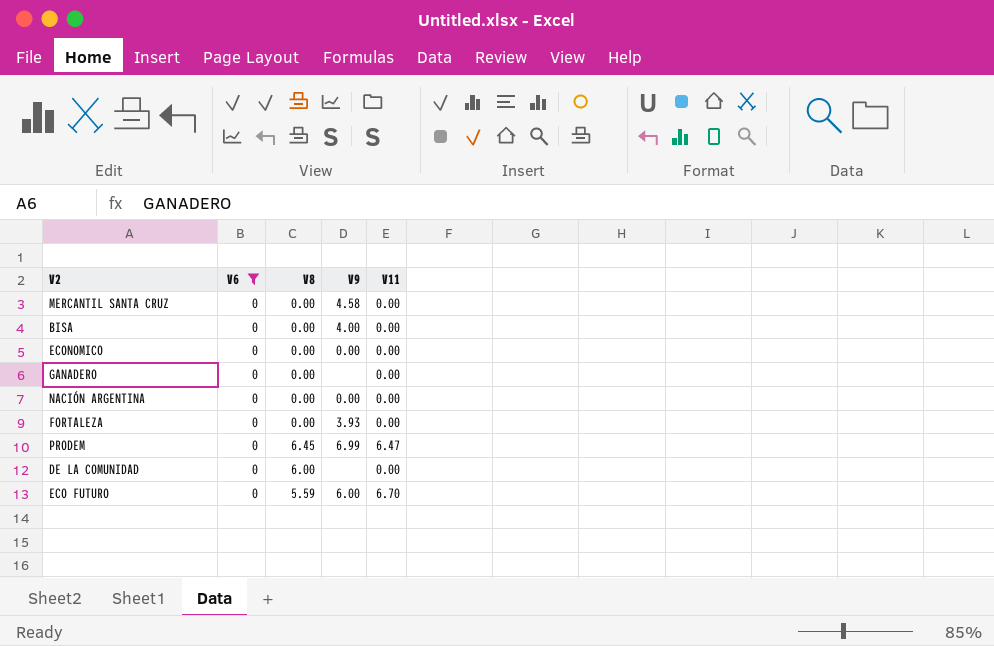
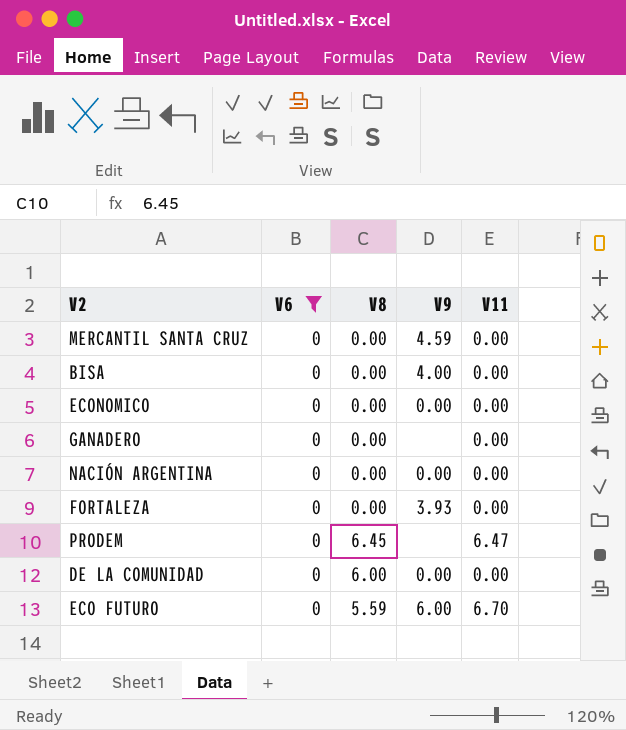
MERCANTIL SANTA CRUZ | V9: 4.58 -> 4.59
PRODEM | V9: 6.99 -> none
DE LA COMUNIDAD | V9: none -> 0.00

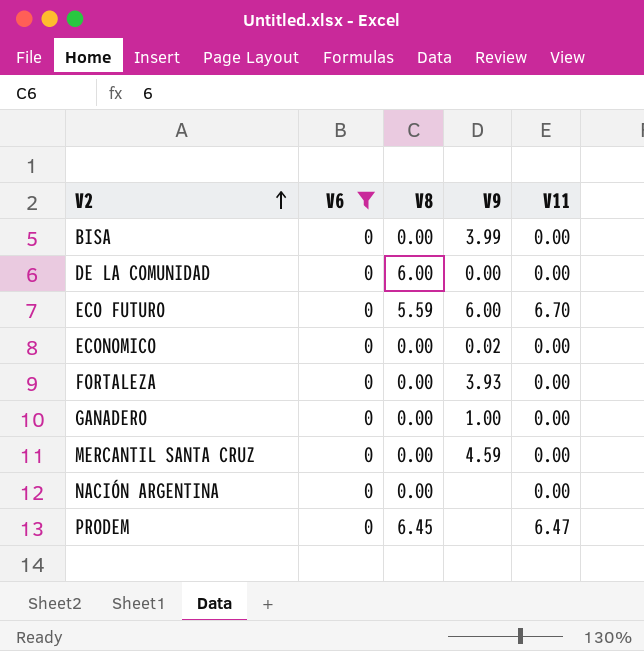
row order: none -> V2 ascending
BISA | V9: 4.00 -> 3.99
ECONOMICO | V9: 0.00 -> 0.02
GANADERO | V9: none -> 1.00
NACIÓN ARGENTINA | V9: 0.00 -> none

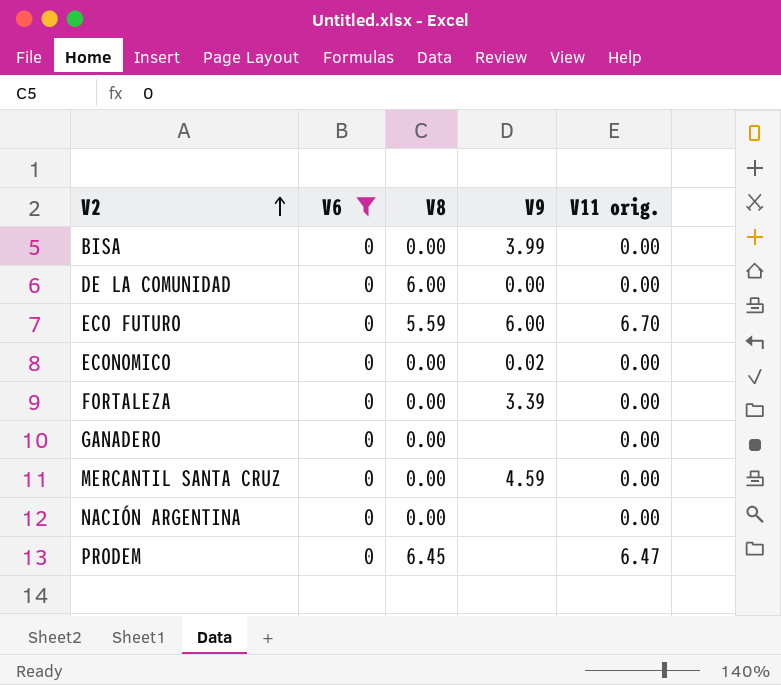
column name: V11 -> V11 orig.
FORTALEZA | V9: 3.93 -> 3.39
GANADERO | V9: 1.00 -> none

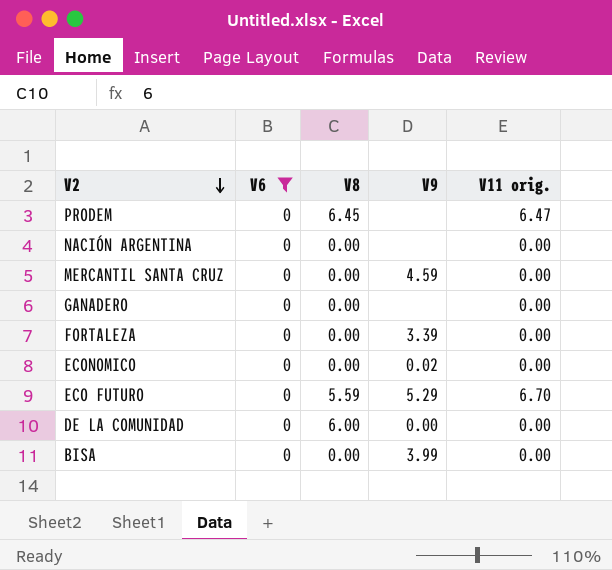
row order: V2 ascending -> V2 descending
ECO FUTURO | V9: 6.00 -> 5.29

